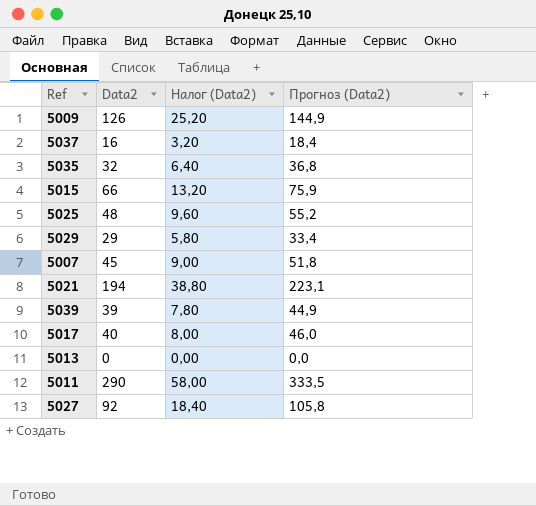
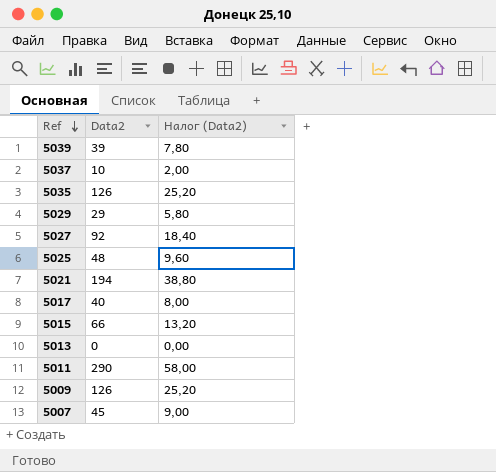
row order: none -> Ref descending
column Прогноз (Data2) | formula: [Data2] * 1,15 -> none
5037 | Data2: 16 -> 10
5037 | Налог (Data2): 3,20 -> 2,00
5035 | Data2: 32 -> 126
5035 | Налог (Data2): 6,40 -> 25,20

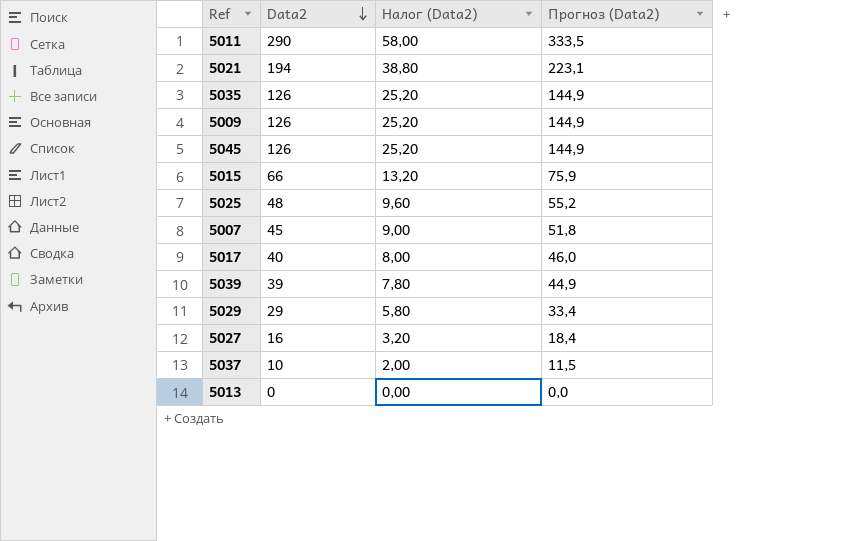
row order: Ref descending -> Data2 descending
column Прогноз (Data2) | formula: none -> [Data2] * 1,15
row 5045: none -> 126 | 25,20 | 144,9
5027 | Data2: 92 -> 16
5027 | Налог (Data2): 18,40 -> 3,20

